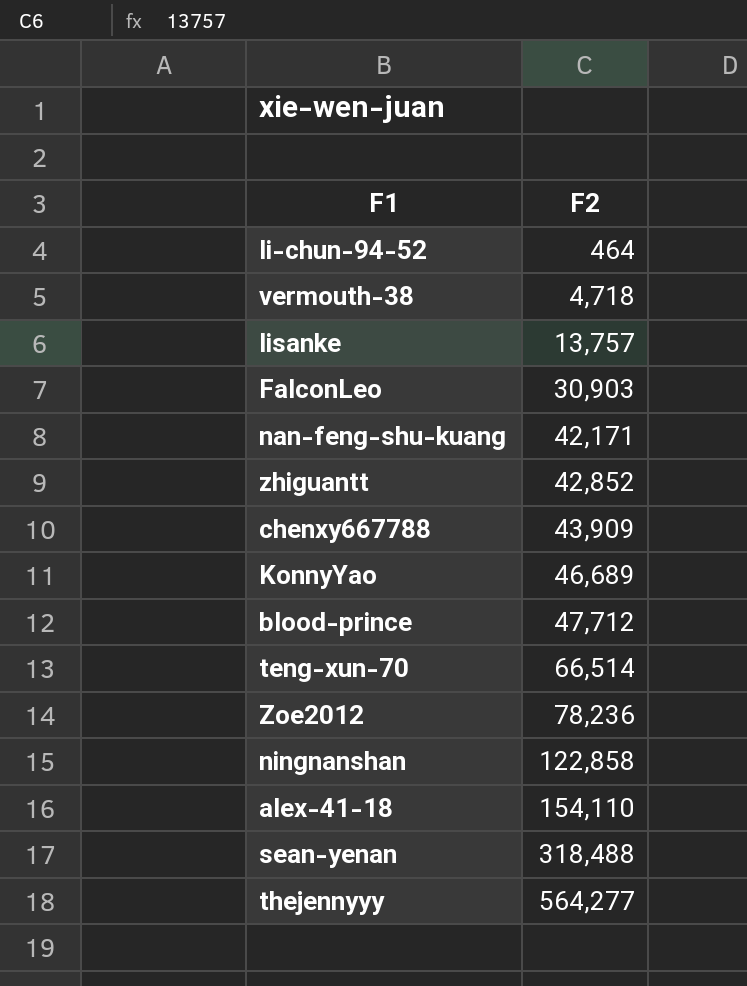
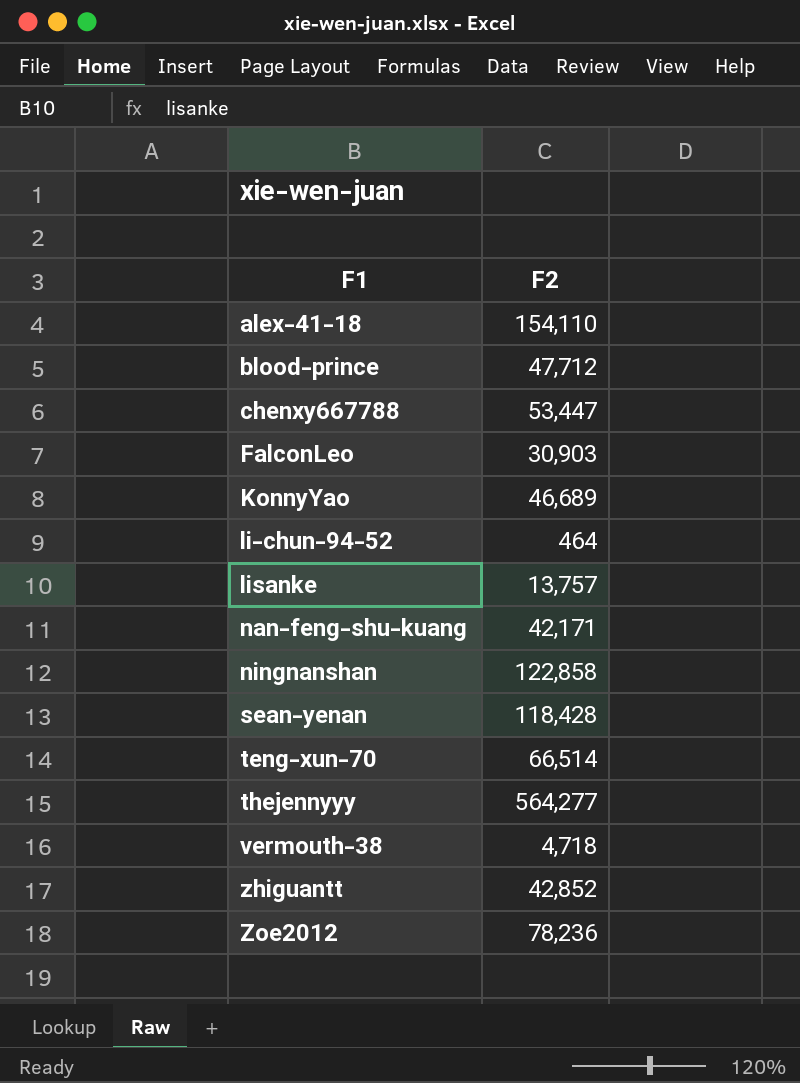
row order: F2 ascending -> F1 ascending
chenxy667788 | F2: 43,909 -> 53,447
sean-yenan | F2: 318,488 -> 118,428

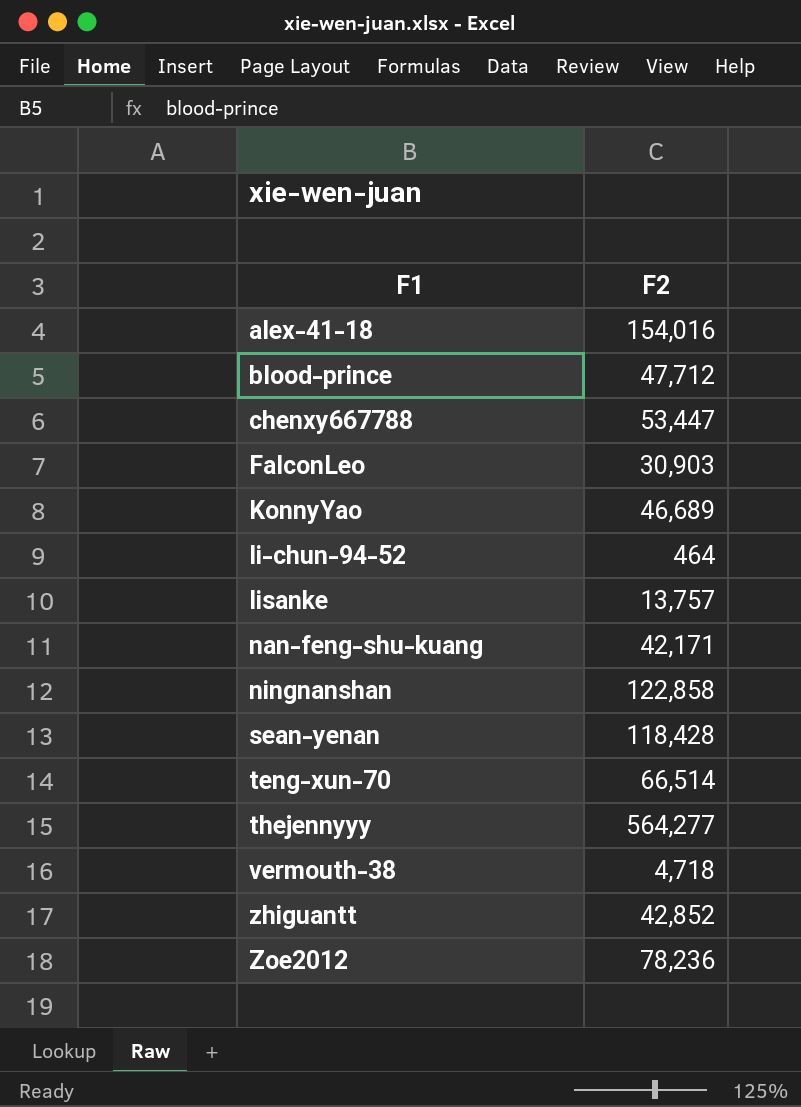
alex-41-18 | F2: 154,110 -> 154,016

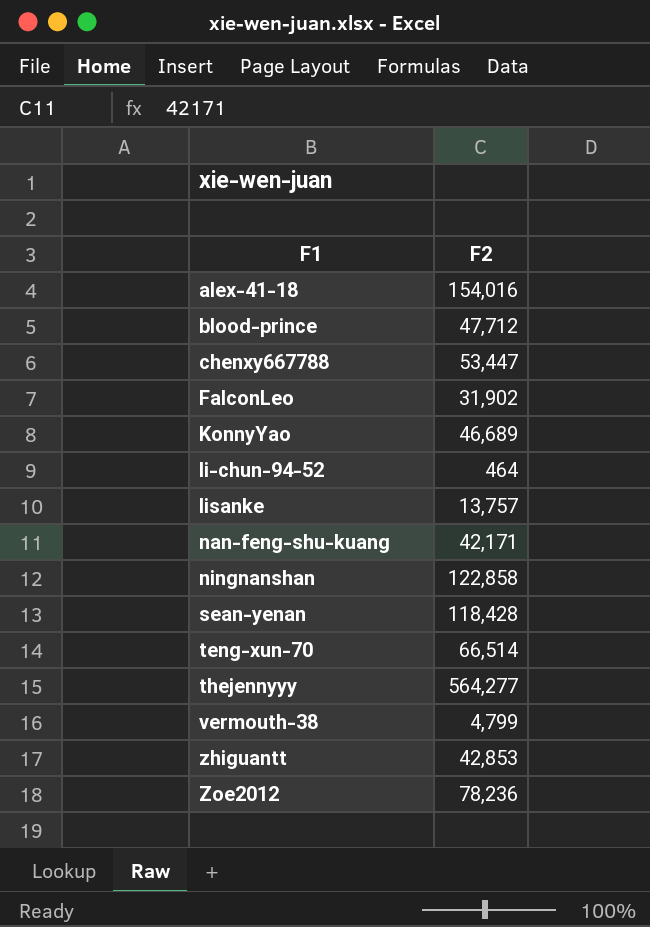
FalconLeo | F2: 30,903 -> 31,902
vermouth-38 | F2: 4,718 -> 4,799
zhiguantt | F2: 42,852 -> 42,853

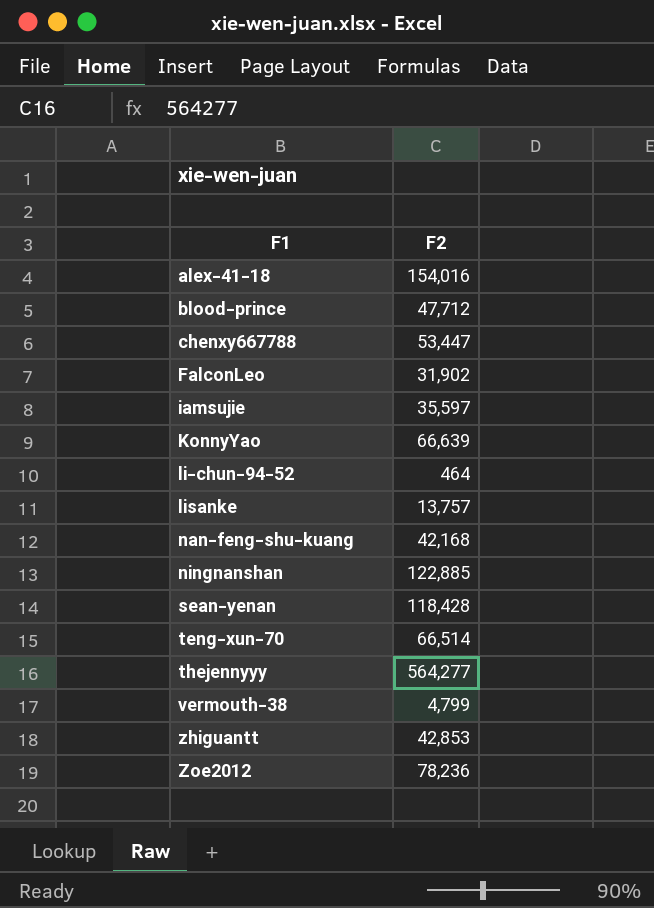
row iamsujie: none -> 35,597
KonnyYao | F2: 46,689 -> 66,639
nan-feng-shu-kuang | F2: 42,171 -> 42,168
ningnanshan | F2: 122,858 -> 122,885

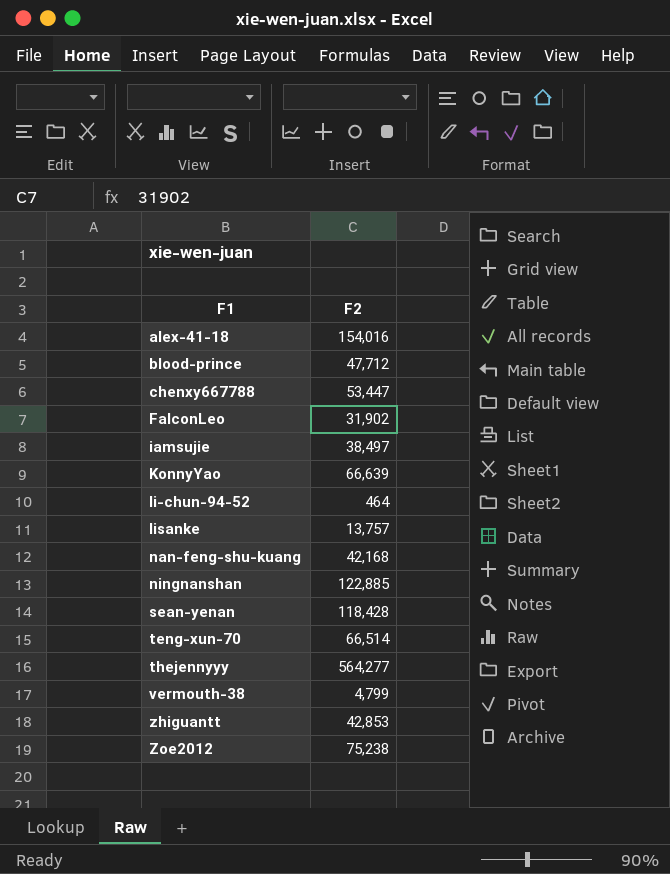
iamsujie | F2: 35,597 -> 38,497
Zoe2012 | F2: 78,236 -> 75,238

